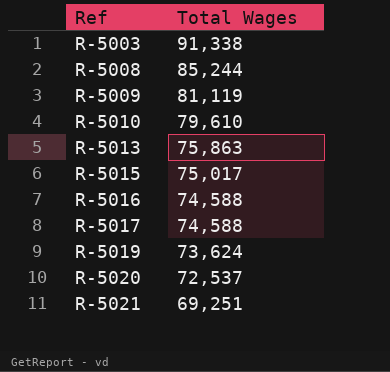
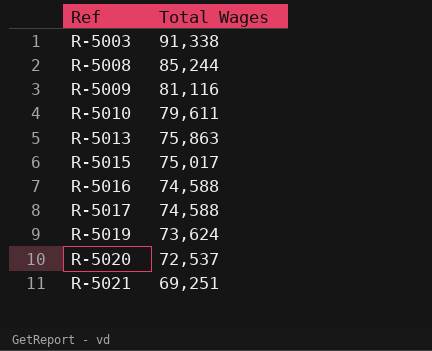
R-5009 | Total Wages: 81,119 -> 81,116
R-5010 | Total Wages: 79,610 -> 79,611

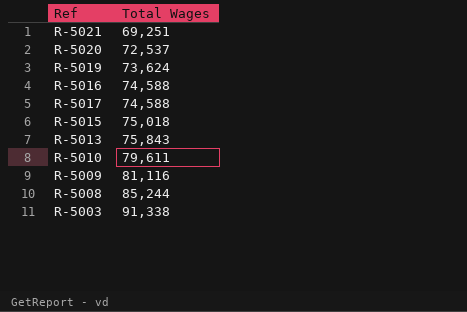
row order: Ref ascending -> Total Wages ascending
R-5015 | Total Wages: 75,017 -> 75,018
R-5013 | Total Wages: 75,863 -> 75,843

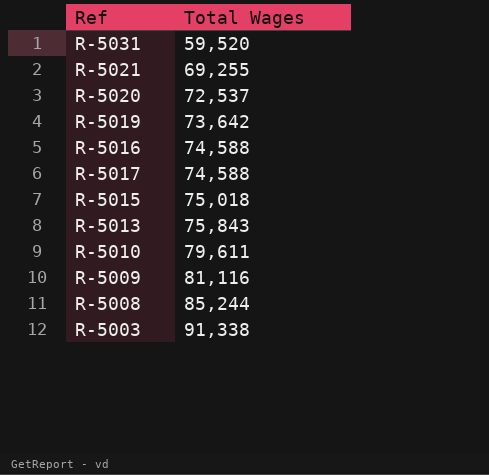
row R-5031: none -> 59,520
R-5021 | Total Wages: 69,251 -> 69,255
R-5019 | Total Wages: 73,624 -> 73,642

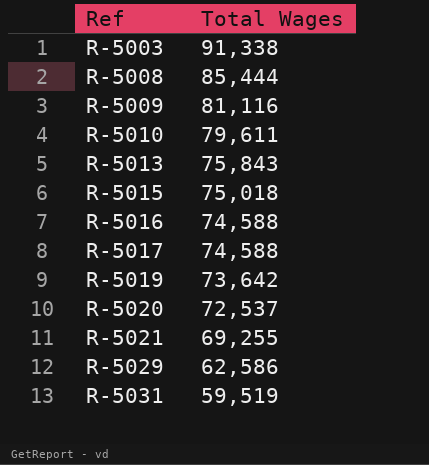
row order: Total Wages ascending -> Ref ascending
R-5008 | Total Wages: 85,244 -> 85,444
row R-5029: none -> 62,586
R-5031 | Total Wages: 59,520 -> 59,519

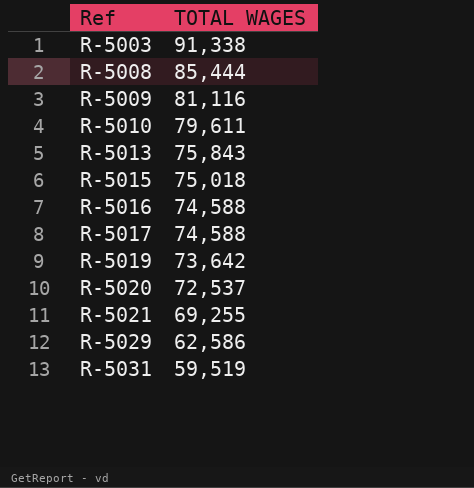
column name: Total Wages -> TOTAL WAGES

